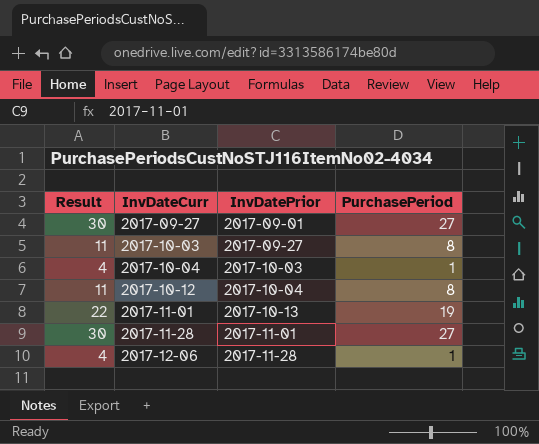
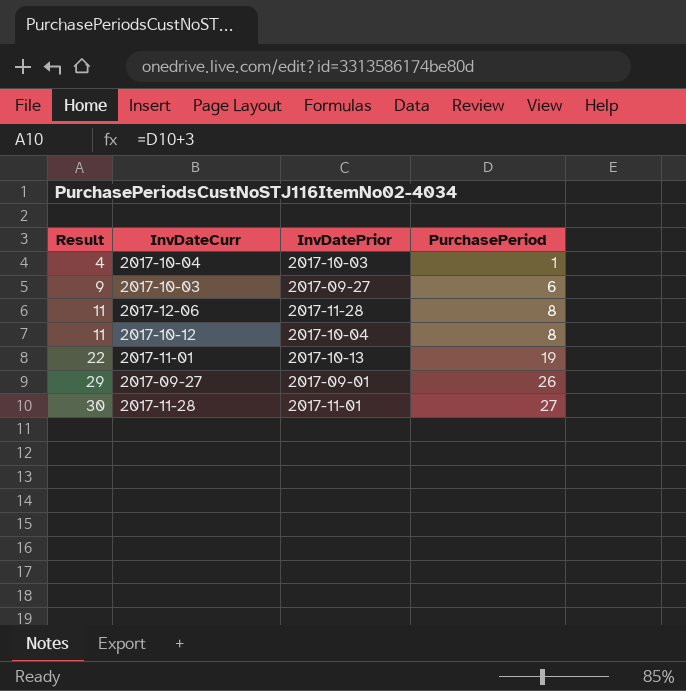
row order: InvDateCurr ascending -> Result ascending
2017-10-03 | Result: 11 -> 9
2017-10-03 | PurchasePeriod: 8 -> 6
2017-12-06 | Result: 4 -> 11
2017-12-06 | PurchasePeriod: 1 -> 8
2017-09-27 | Result: 30 -> 29
2017-09-27 | PurchasePeriod: 27 -> 26

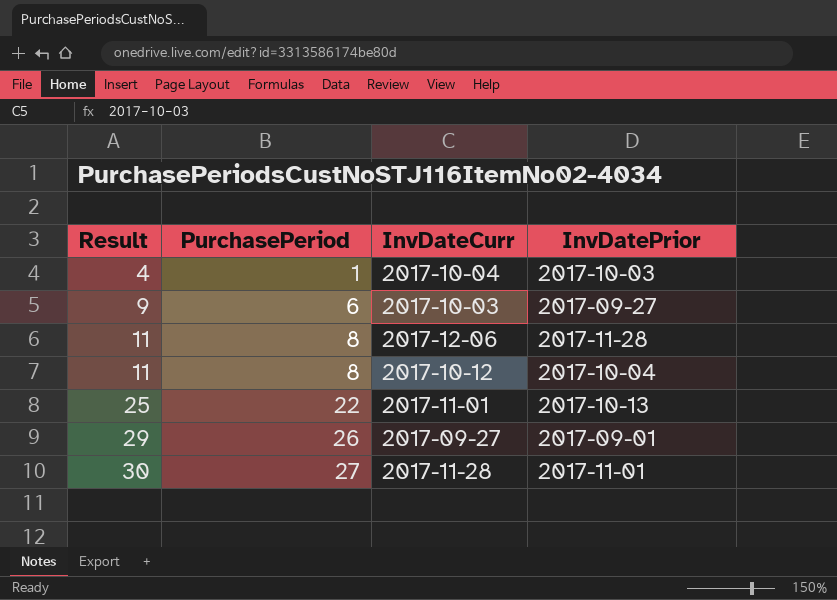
column PurchasePeriod | position: 4 -> 2
2017-11-01 | Result: 22 -> 25
2017-11-01 | PurchasePeriod: 19 -> 22

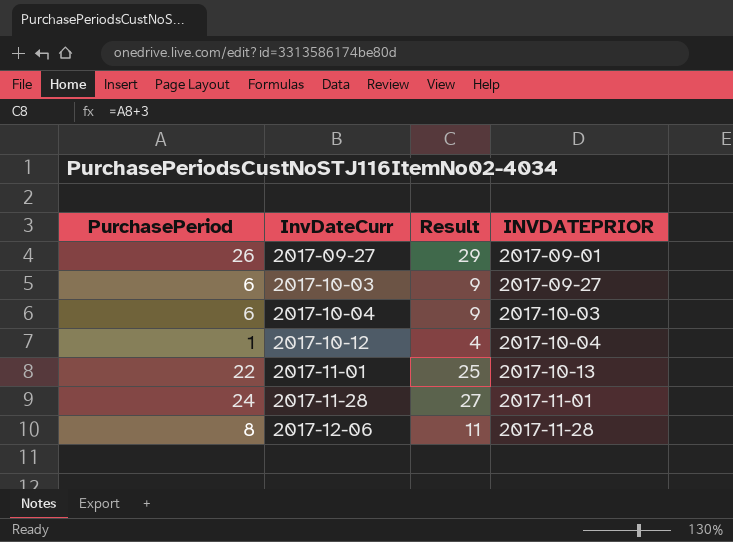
row order: Result ascending -> InvDateCurr ascending
column Result | position: 1 -> 3
column name: InvDatePrior -> INVDATEPRIOR
2017-10-04 | PurchasePeriod: 1 -> 6
2017-10-04 | Result: 4 -> 9
2017-10-12 | PurchasePeriod: 8 -> 1
2017-10-12 | Result: 11 -> 4
2017-11-28 | PurchasePeriod: 27 -> 24
2017-11-28 | Result: 30 -> 27

